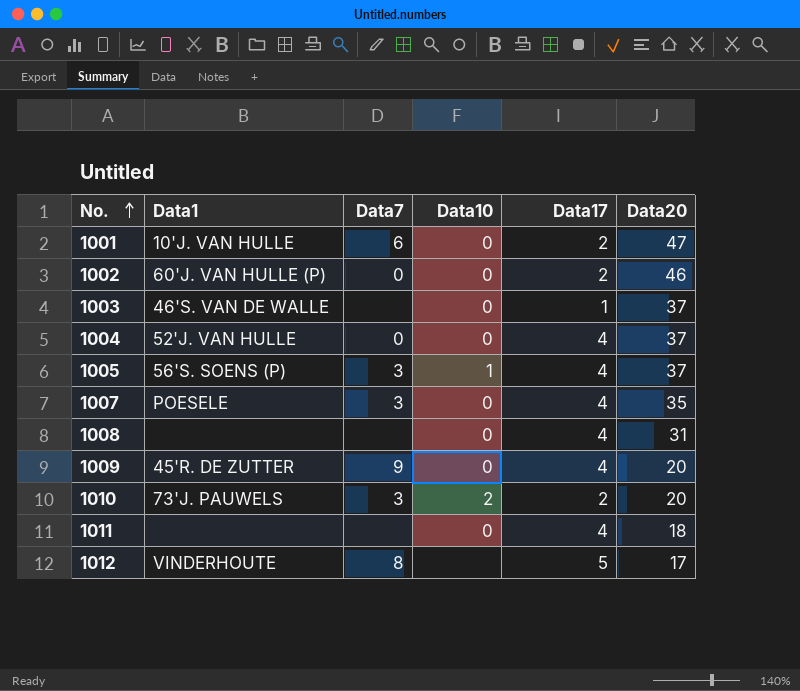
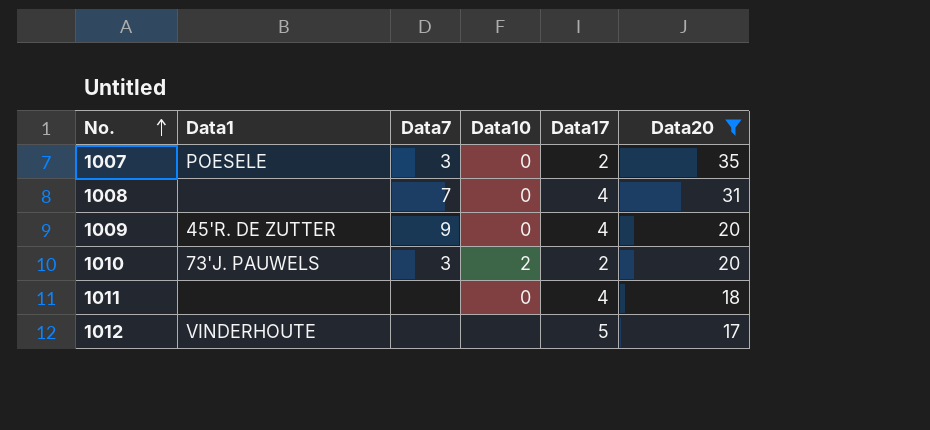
filter: none -> Data20 <= 35
1007 | Data17: 4 -> 2
1008 | Data7: none -> 7
1012 | Data7: 8 -> none

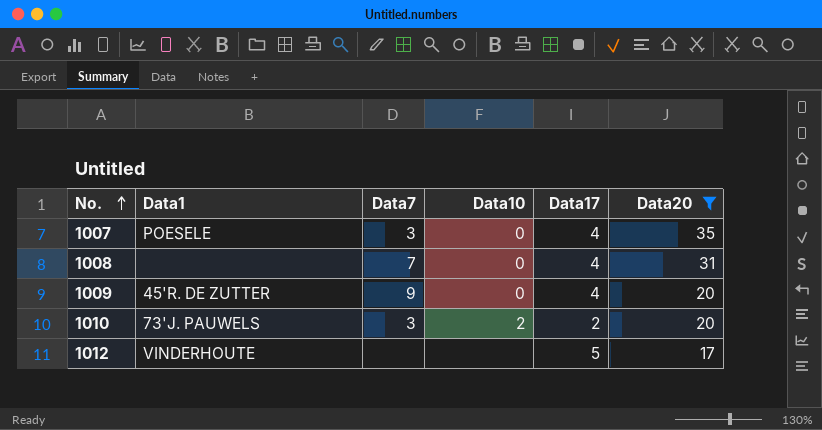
row 1011: none | none | 0 | 4 | 18 -> none
1007 | Data17: 2 -> 4

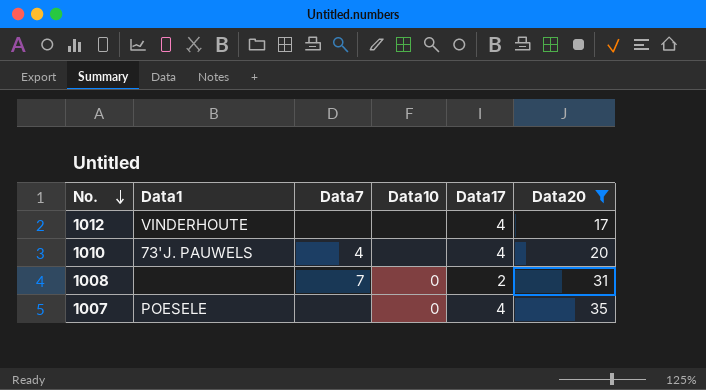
row order: No. ascending -> No. descending
row 1009: 45'R. DE ZUTTER | 9 | 0 | 4 | 20 -> none
1012 | Data17: 5 -> 4
1010 | Data7: 3 -> 4
1010 | Data10: 2 -> none
1010 | Data17: 2 -> 4
1008 | Data17: 4 -> 2
1007 | Data7: 3 -> none

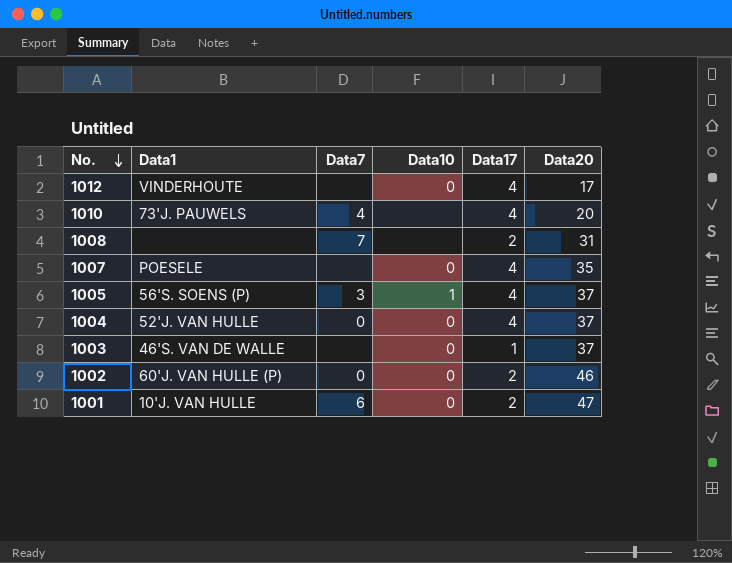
filter: Data20 <= 35 -> none
1012 | Data10: none -> 0
1008 | Data10: 0 -> none

